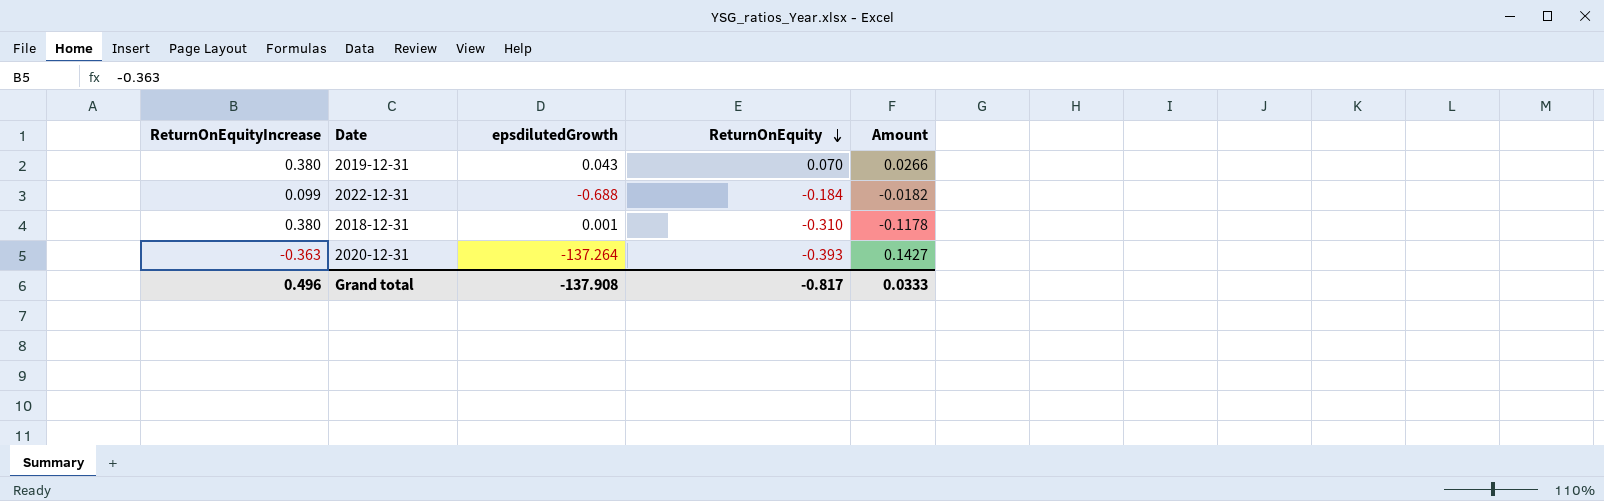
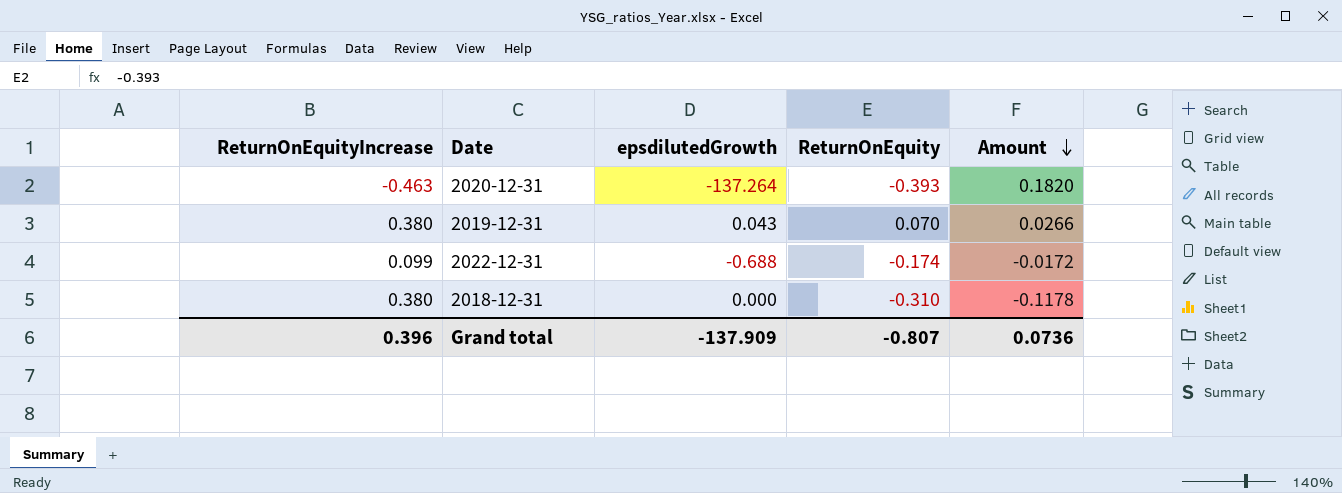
row order: ReturnOnEquity descending -> Amount descending
2020-12-31 | ReturnOnEquityIncrease: -0.363 -> -0.463
2020-12-31 | Amount: 0.1427 -> 0.1820
2022-12-31 | ReturnOnEquity: -0.184 -> -0.174
2022-12-31 | Amount: -0.0182 -> -0.0172
2018-12-31 | epsdilutedGrowth: 0.001 -> 0.000
Grand total | ReturnOnEquityIncrease: 0.496 -> 0.396
Grand total | epsdilutedGrowth: -137.908 -> -137.909
Grand total | ReturnOnEquity: -0.817 -> -0.807
Grand total | Amount: 0.0333 -> 0.0736

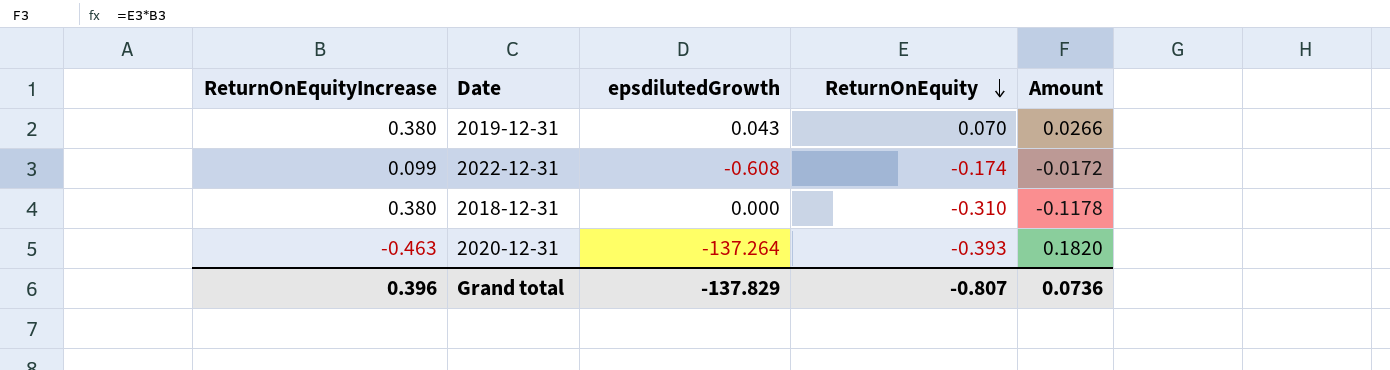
row order: Amount descending -> ReturnOnEquity descending
2022-12-31 | epsdilutedGrowth: -0.688 -> -0.608
Grand total | epsdilutedGrowth: -137.909 -> -137.829

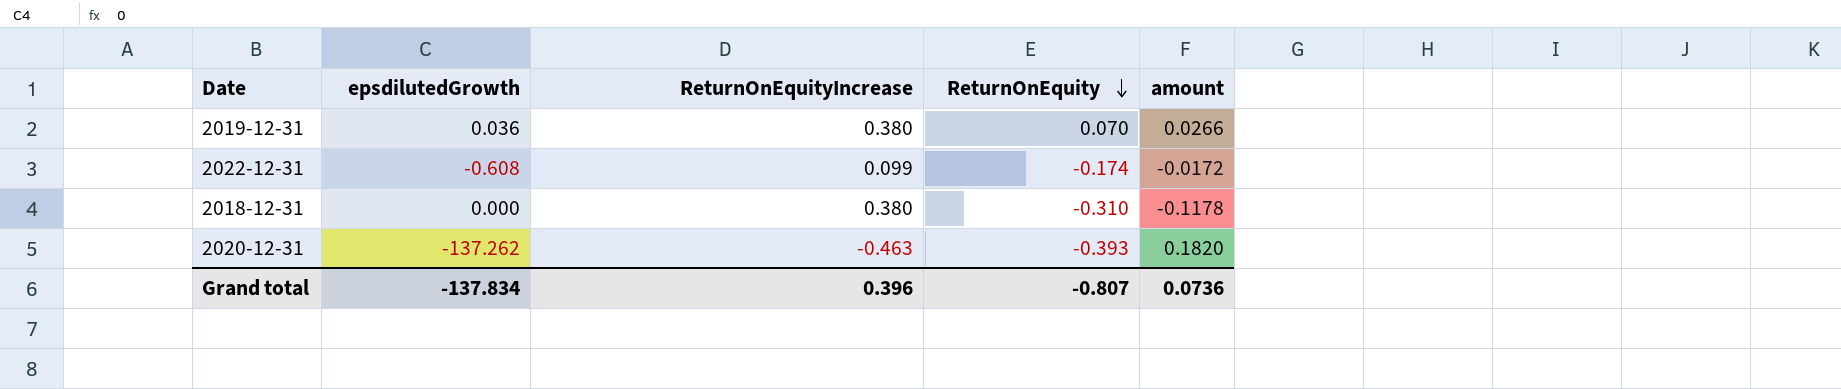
column ReturnOnEquityIncrease | position: 1 -> 3
column name: Amount -> amount
2019-12-31 | epsdilutedGrowth: 0.043 -> 0.036
2020-12-31 | epsdilutedGrowth: -137.264 -> -137.262
Grand total | epsdilutedGrowth: -137.829 -> -137.834

